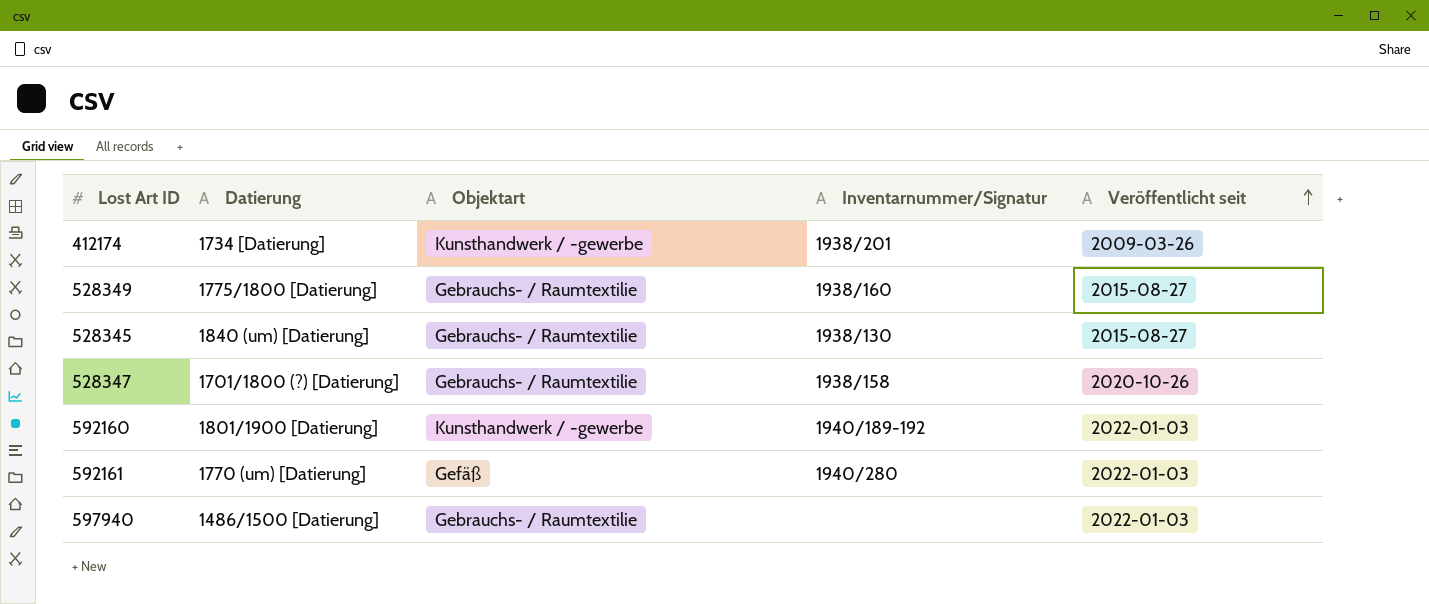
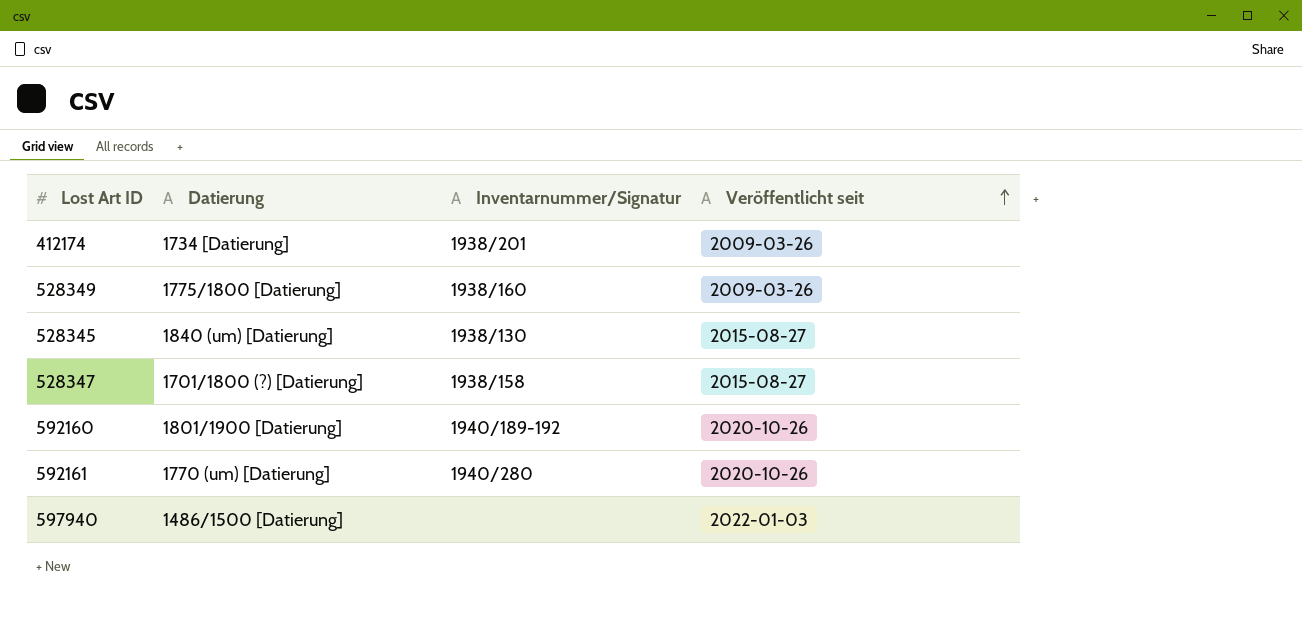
column Objektart | position: 3 -> none
528349 | Veröffentlicht seit: 2015-08-27 -> 2009-03-26
528347 | Veröffentlicht seit: 2020-10-26 -> 2015-08-27
592160 | Veröffentlicht seit: 2022-01-03 -> 2020-10-26
592161 | Veröffentlicht seit: 2022-01-03 -> 2020-10-26

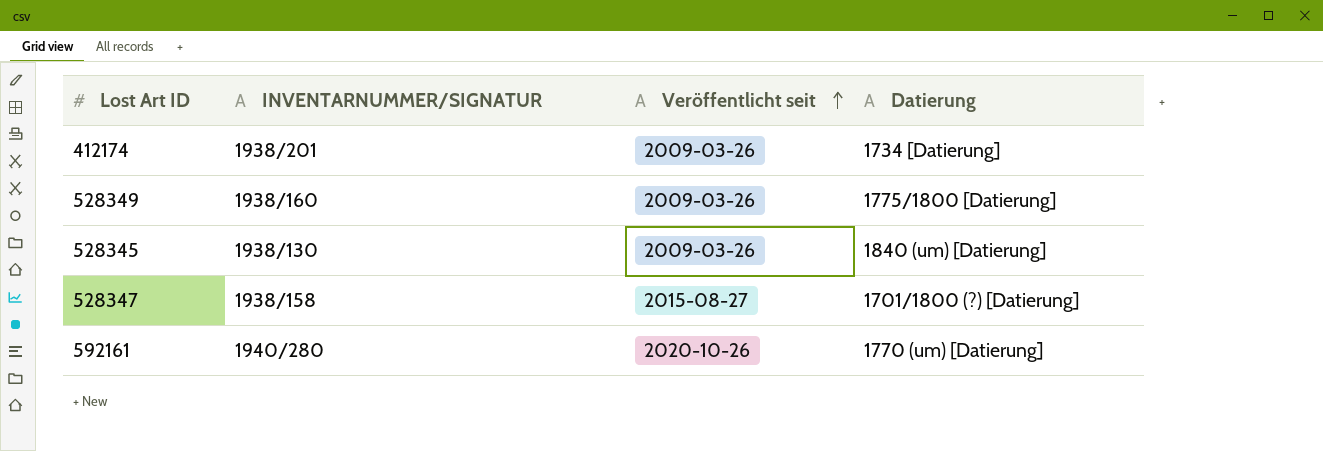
column name: Inventarnummer/Signatur -> INVENTARNUMMER/SIGNATUR
column Datierung | position: 2 -> 4
row 592160: 1801/1900 [Datierung] | 1940/189-192 | 2020-10-26 -> none
row 597940: 1486/1500 [Datierung] | none | 2022-01-03 -> none
528345 | Veröffentlicht seit: 2015-08-27 -> 2009-03-26

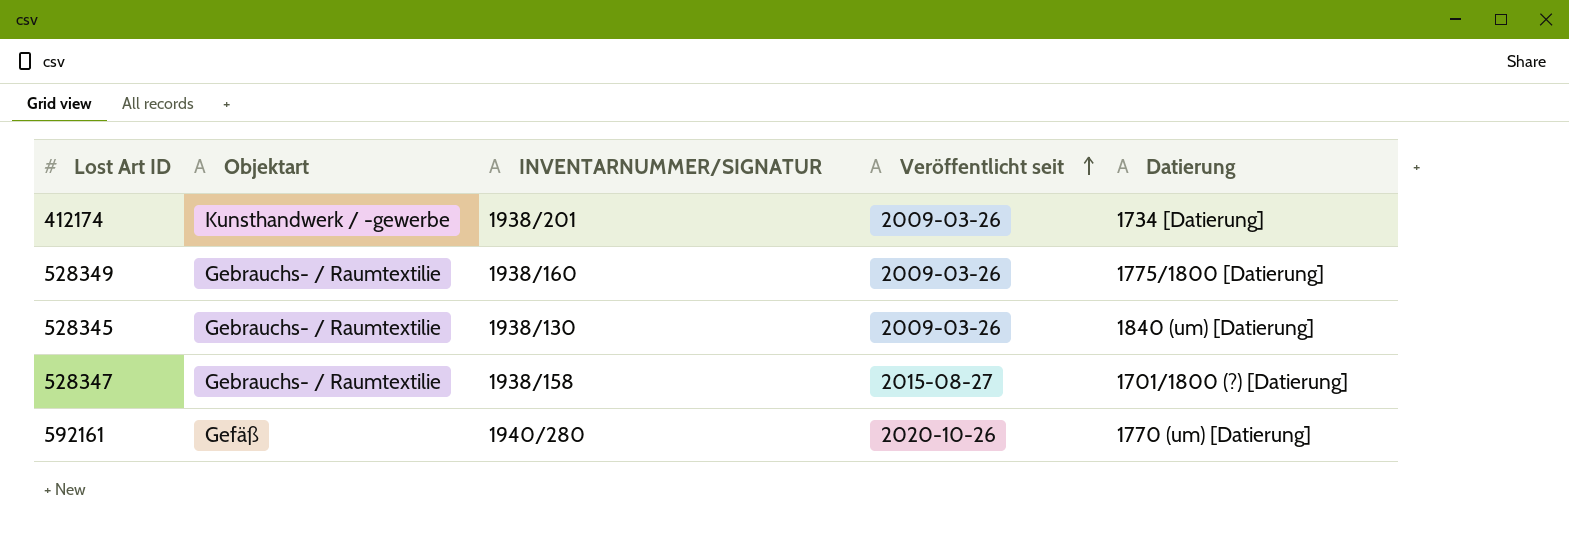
column Objektart | position: none -> 2

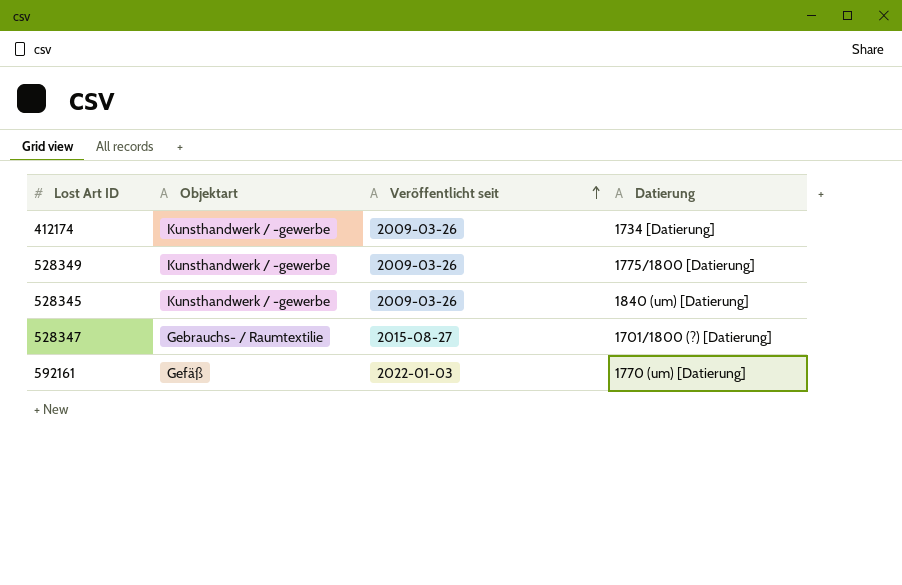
column INVENTARNUMMER/SIGNATUR | position: 3 -> none
528349 | Objektart: Gebrauchs- / Raumtextilie -> Kunsthandwerk / -gewerbe
528345 | Objektart: Gebrauchs- / Raumtextilie -> Kunsthandwerk / -gewerbe
592161 | Veröffentlicht seit: 2020-10-26 -> 2022-01-03

